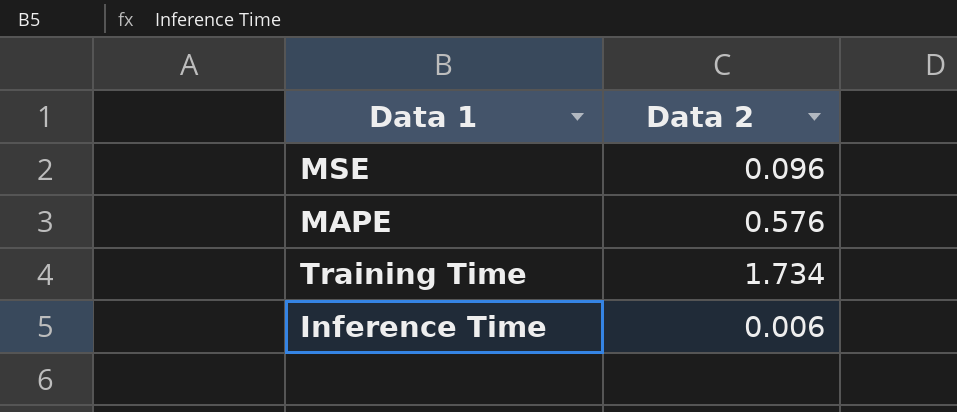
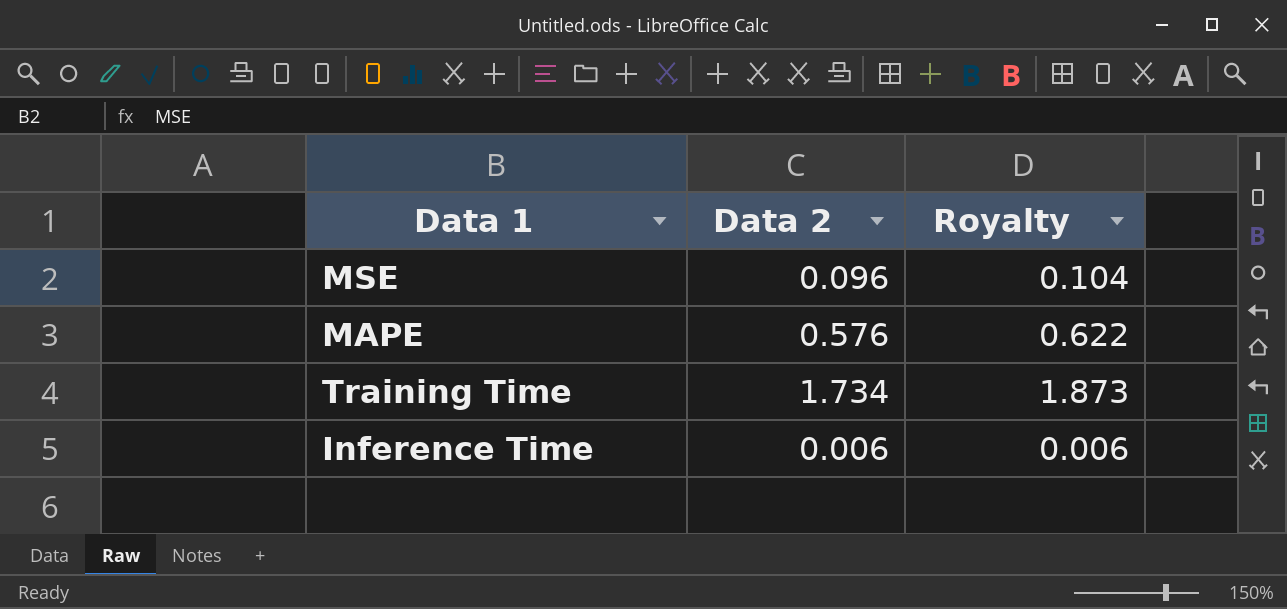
column Royalty | formula: none -> [Data 2] * 1.08

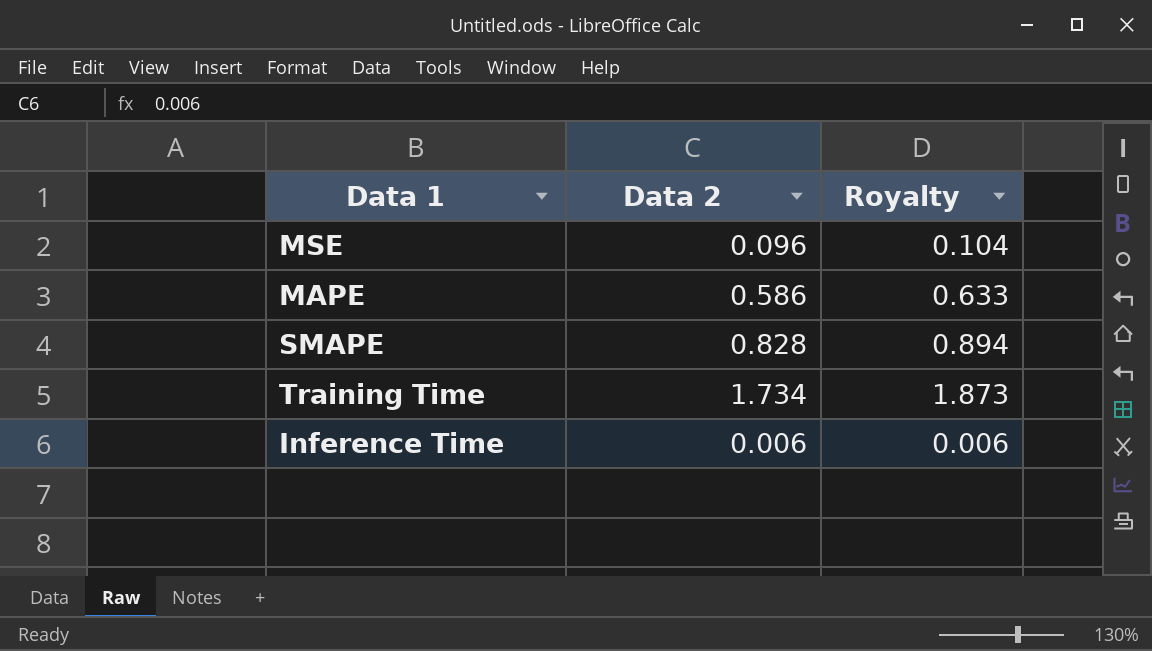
MAPE | Data 2: 0.576 -> 0.586
MAPE | Royalty: 0.622 -> 0.633
row SMAPE: none -> 0.828 | 0.894

